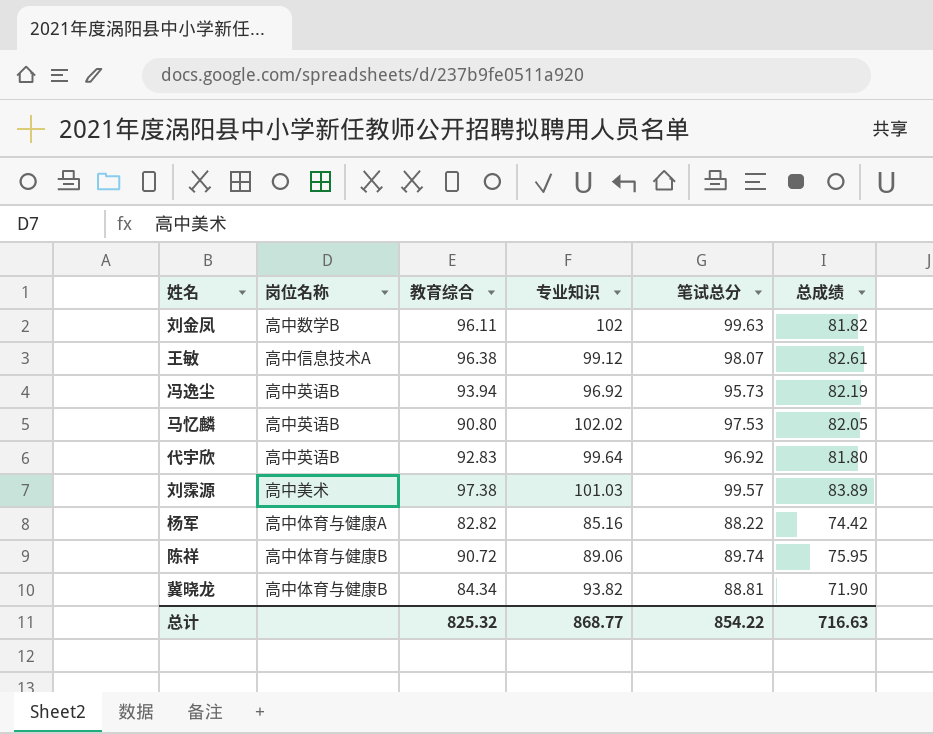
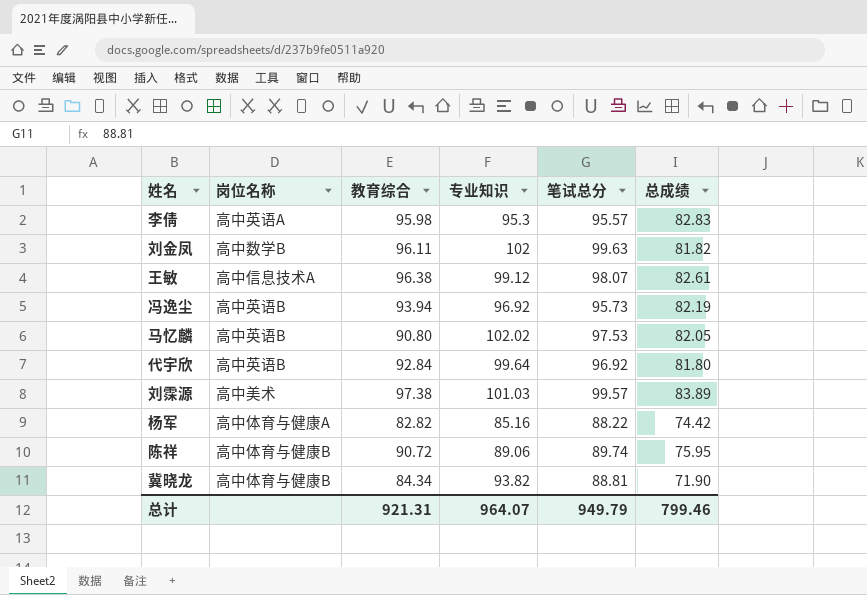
row 李倩: none -> 高中英语A | 95.98 | 95.3 | 95.57 | 82.83
代宇欣 | 教育综合: 92.83 -> 92.84
总计 | 教育综合: 825.32 -> 921.31
总计 | 专业知识: 868.77 -> 964.07
总计 | 笔试总分: 854.22 -> 949.79
总计 | 总成绩: 716.63 -> 799.46

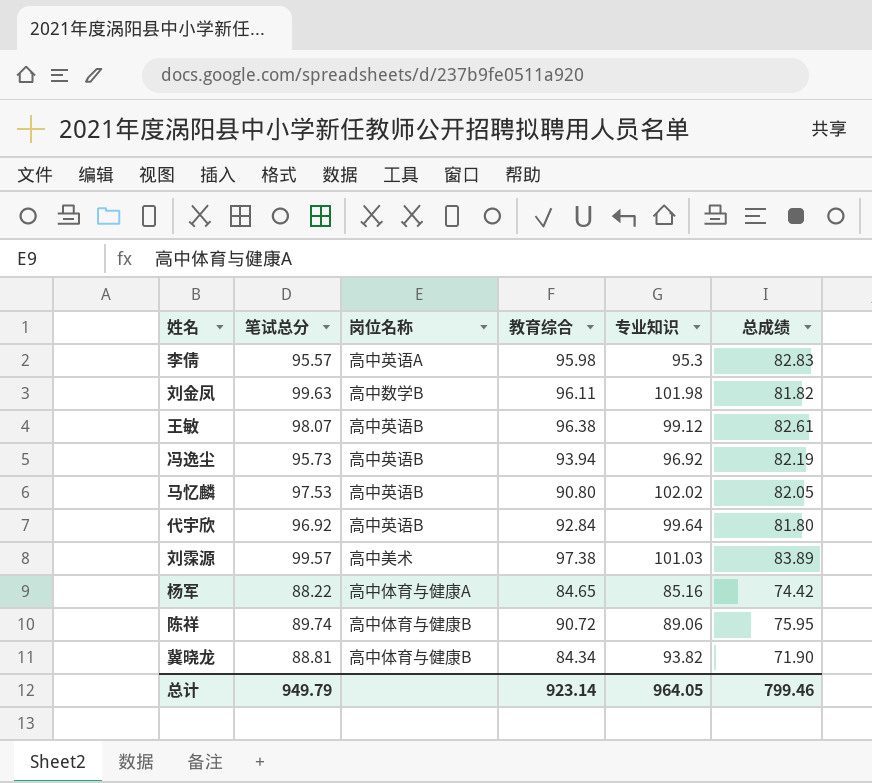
column 笔试总分 | position: 5 -> 2
刘金凤 | 专业知识: 102 -> 101.98
王敏 | 岗位名称: 高中信息技术A -> 高中英语B
杨军 | 教育综合: 82.82 -> 84.65
总计 | 教育综合: 921.31 -> 923.14
总计 | 专业知识: 964.07 -> 964.05

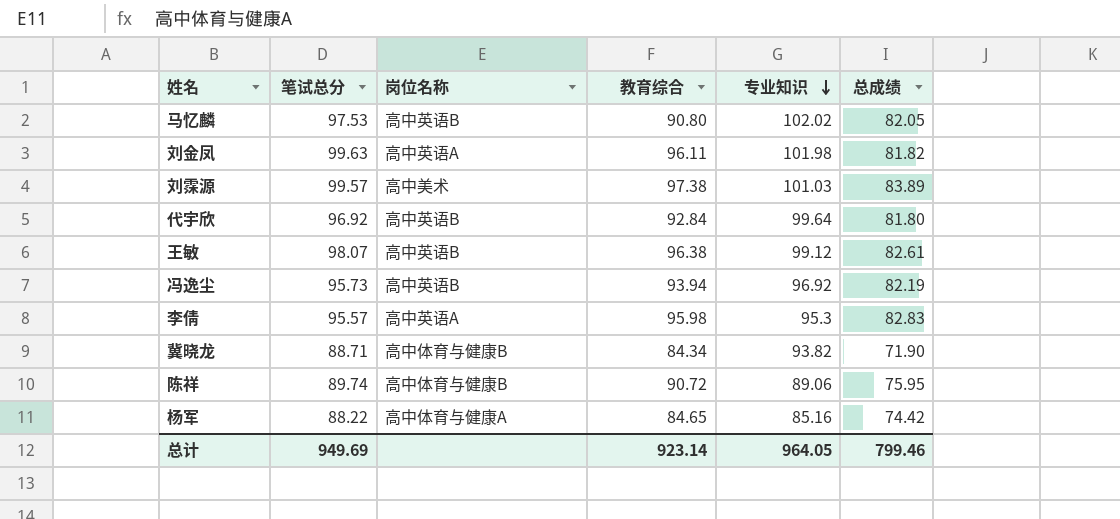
row order: none -> 专业知识 descending
刘金凤 | 岗位名称: 高中数学B -> 高中英语A
冀晓龙 | 笔试总分: 88.81 -> 88.71
总计 | 笔试总分: 949.79 -> 949.69

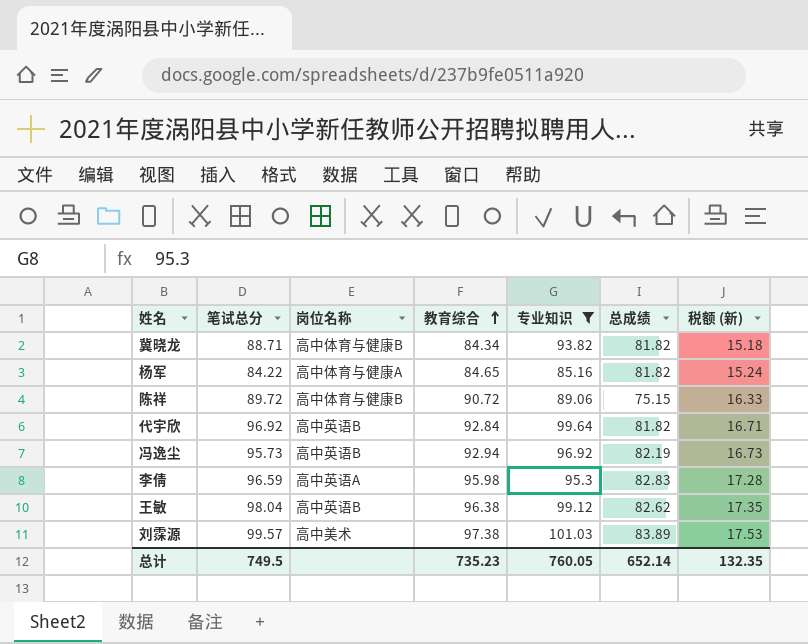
filter: none -> 专业知识 <= 101.03
row order: 专业知识 descending -> 教育综合 ascending
column 税额 (新) | formula: none -> [教育综合] * 0.18
冀晓龙 | 总成绩: 71.90 -> 81.82
杨军 | 笔试总分: 88.22 -> 84.22
杨军 | 总成绩: 74.42 -> 81.82
陈祥 | 笔试总分: 89.74 -> 89.72
陈祥 | 总成绩: 75.95 -> 75.15
代宇欣 | 总成绩: 81.80 -> 81.82
冯逸尘 | 教育综合: 93.94 -> 92.94
李倩 | 笔试总分: 95.57 -> 96.59
王敏 | 笔试总分: 98.07 -> 98.04
王敏 | 总成绩: 82.61 -> 82.62
总计 | 笔试总分: 949.69 -> 749.5
总计 | 教育综合: 923.14 -> 735.23
总计 | 专业知识: 964.05 -> 760.05
总计 | 总成绩: 799.46 -> 652.14

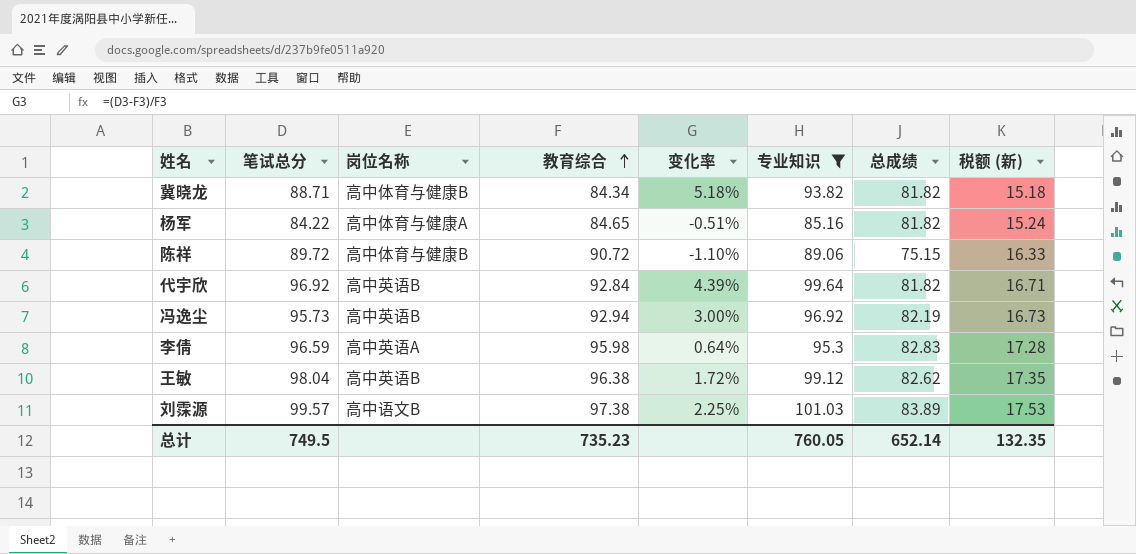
column 变化率 | formula: none -> ([笔试总分] - [教育综合]) / [教育综合]
刘霂源 | 岗位名称: 高中美术 -> 高中语文B

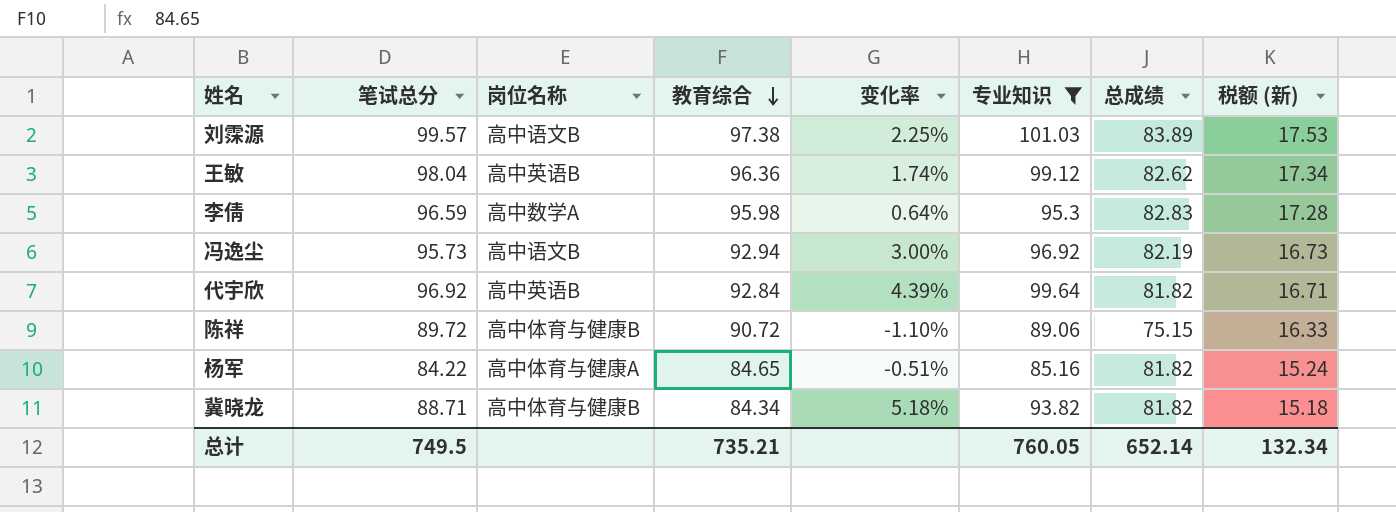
row order: 教育综合 ascending -> 教育综合 descending
王敏 | 教育综合: 96.38 -> 96.36
王敏 | 变化率: 1.72% -> 1.74%
王敏 | 税额 (新): 17.35 -> 17.34
李倩 | 岗位名称: 高中英语A -> 高中数学A
冯逸尘 | 岗位名称: 高中英语B -> 高中语文B
总计 | 教育综合: 735.23 -> 735.21
总计 | 税额 (新): 132.35 -> 132.34

